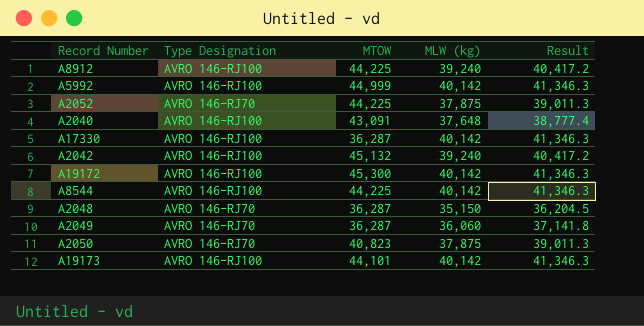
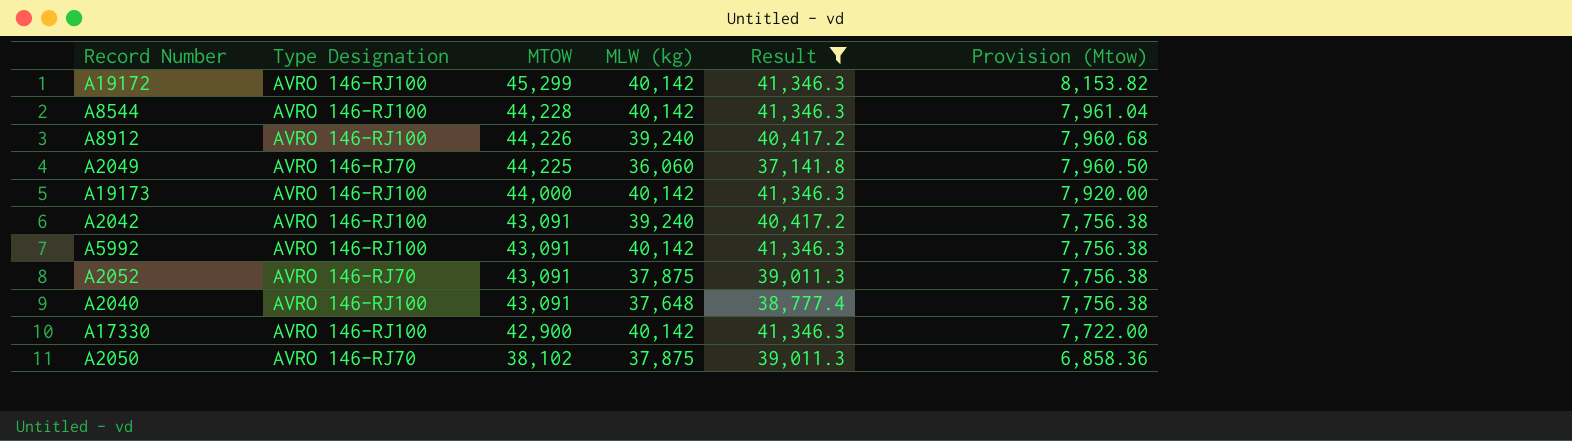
filter: none -> Result != 36,204.5
row order: none -> MTOW descending
column Provision (Mtow) | formula: none -> [MTOW] * 0.18
A19172 | MTOW: 45,300 -> 45,299
A8544 | MTOW: 44,225 -> 44,228
A8912 | MTOW: 44,225 -> 44,226
A2049 | MTOW: 36,287 -> 44,225
A19173 | MTOW: 44,101 -> 44,000
A2042 | MTOW: 45,132 -> 43,091
A5992 | MTOW: 44,999 -> 43,091
A2052 | MTOW: 44,225 -> 43,091
A17330 | MTOW: 36,287 -> 42,900
A2050 | MTOW: 40,823 -> 38,102

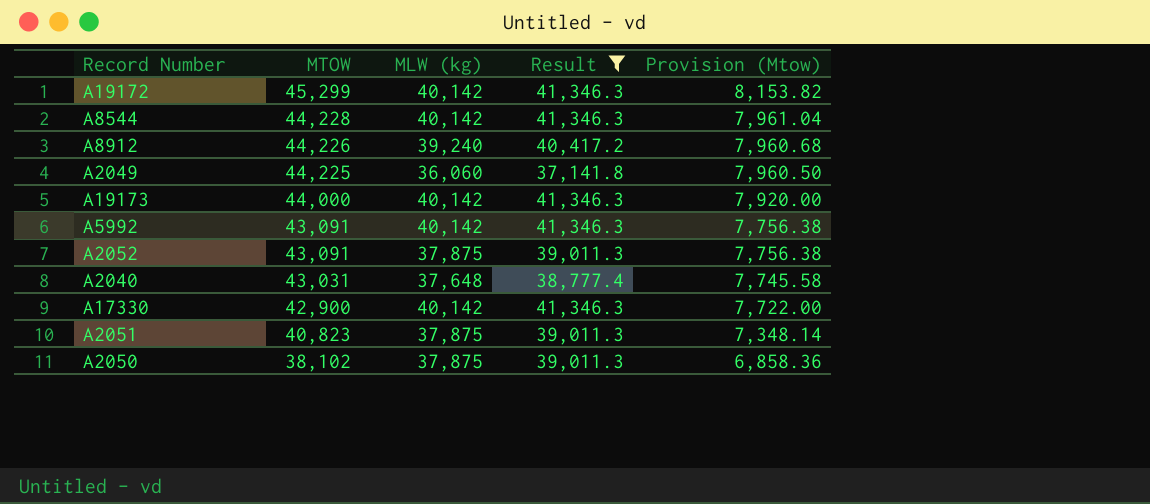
column Type Designation | position: 2 -> none
row A2042: AVRO 146-RJ100 | 43,091 | 39,240 | 40,417.2 | 7,756.38 -> none
A2040 | MTOW: 43,091 -> 43,031
A2040 | Provision (Mtow): 7,756.38 -> 7,745.58
row A2051: none -> 40,823 | 37,875 | 39,011.3 | 7,348.14

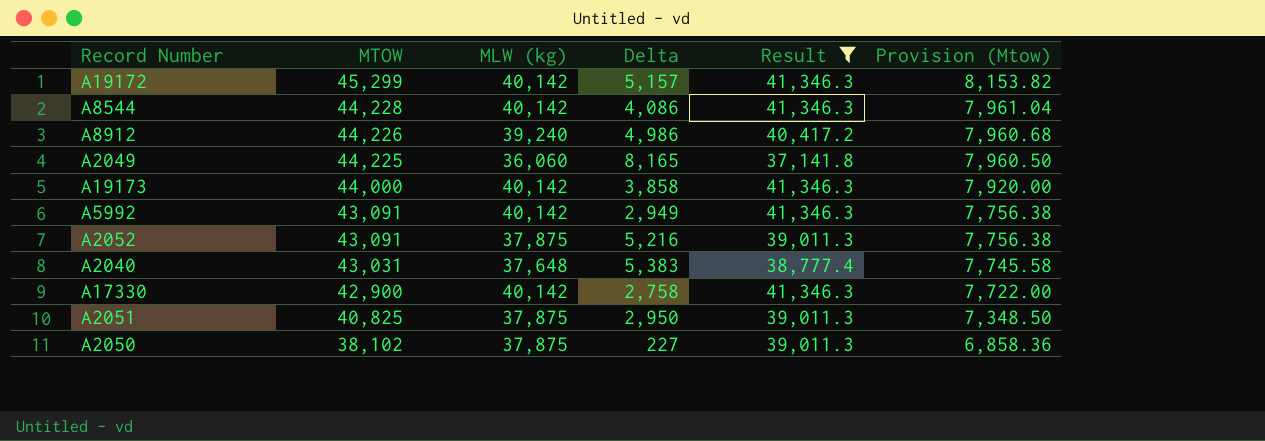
column Delta | formula: none -> [MTOW] - [MLW (kg)]
A2051 | MTOW: 40,823 -> 40,825
A2051 | Provision (Mtow): 7,348.14 -> 7,348.50

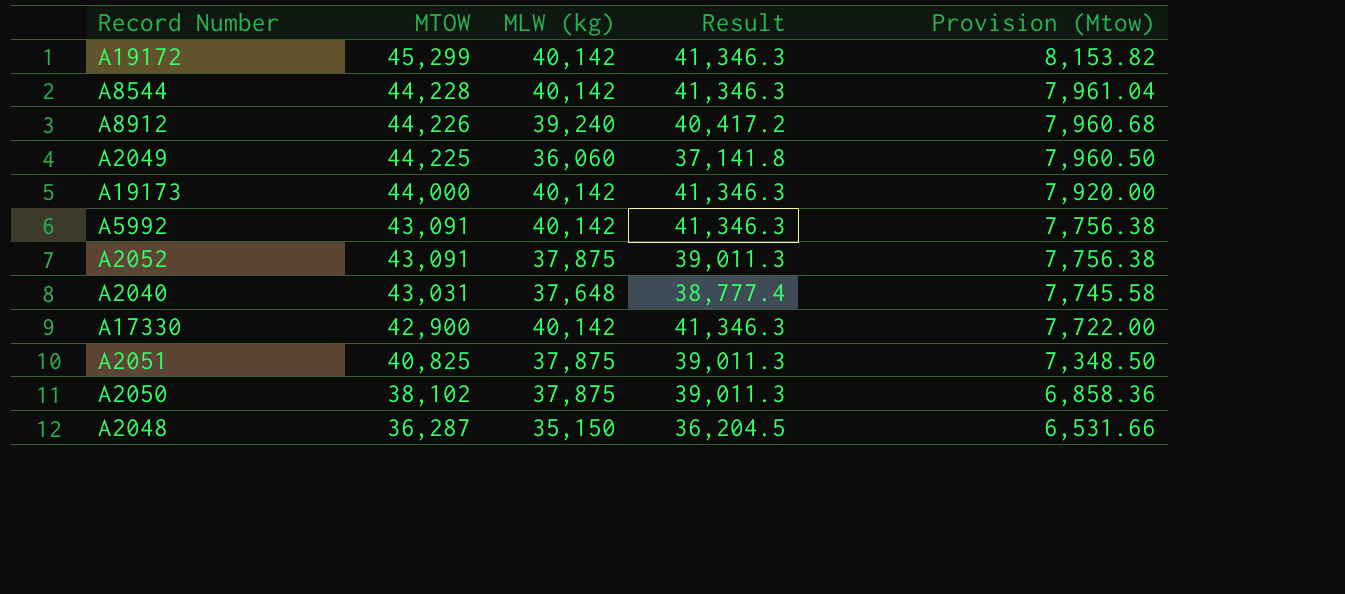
filter: Result != 36,204.5 -> none
column Delta | formula: [MTOW] - [MLW (kg)] -> none

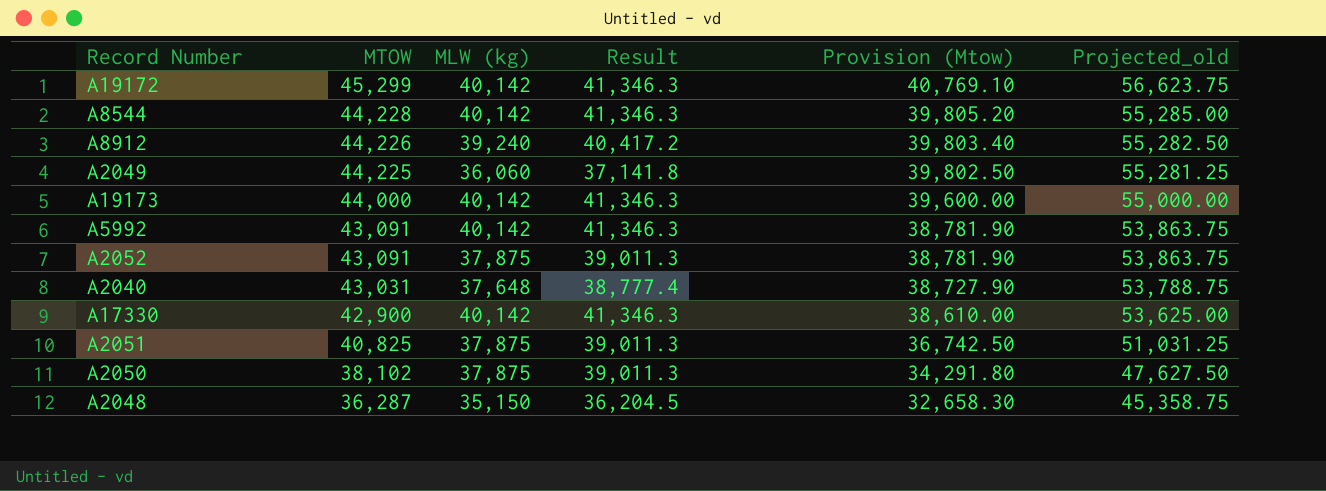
column Provision (Mtow) | formula: [MTOW] * 0.18 -> [MTOW] * 0.9
column Projected_old | formula: none -> [MTOW] * 1.25

